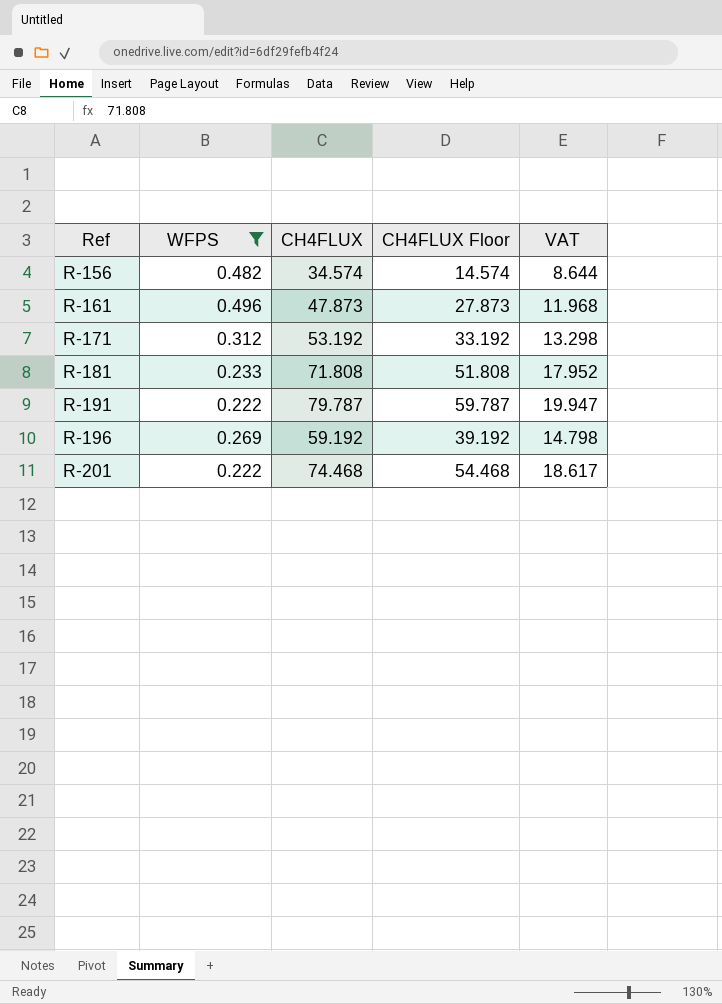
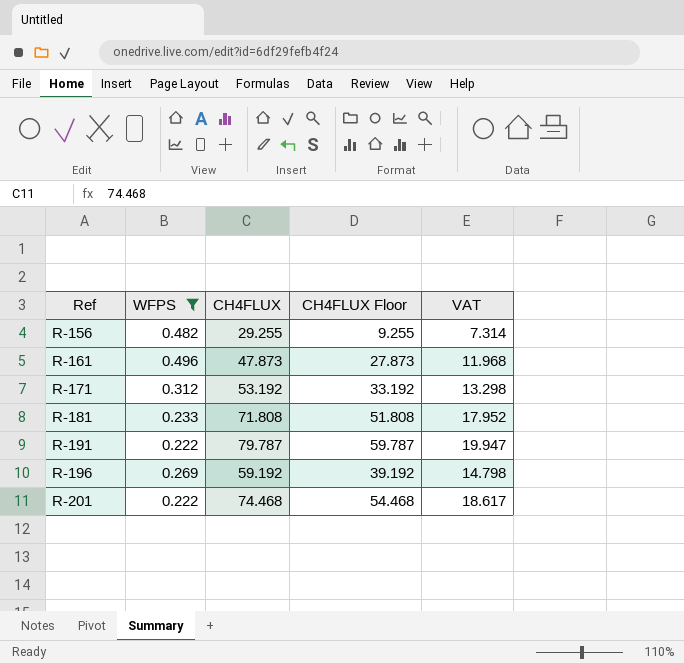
R-156 | CH4FLUX: 34.574 -> 29.255
R-156 | CH4FLUX Floor: 14.574 -> 9.255
R-156 | VAT: 8.644 -> 7.314

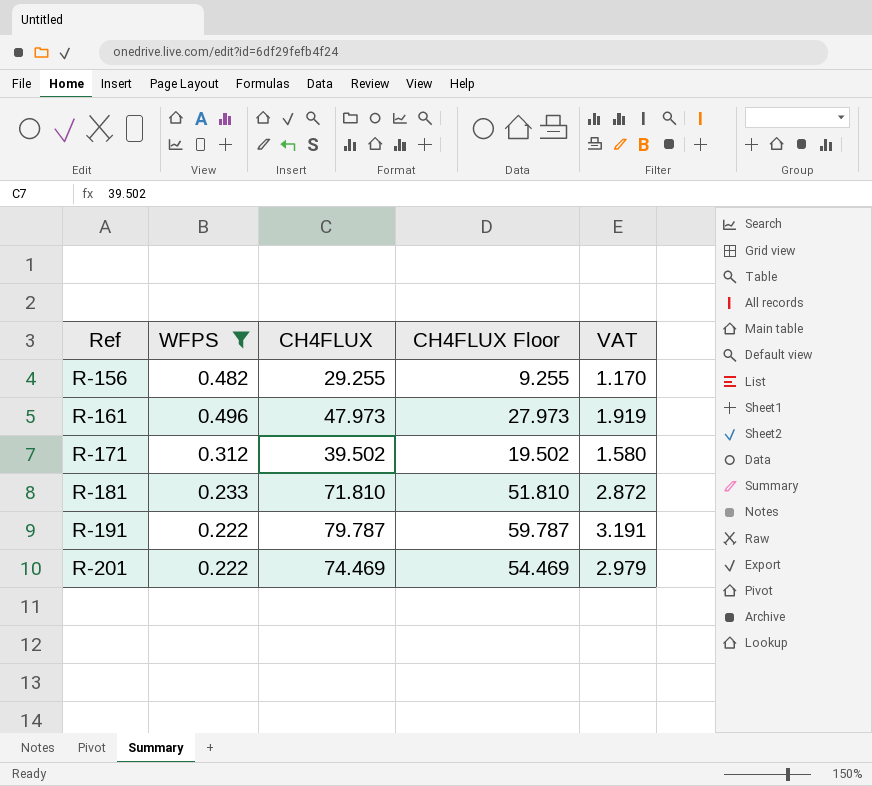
column VAT | formula: [CH4FLUX] * 0.25 -> [CH4FLUX] * 0.04
row R-196: 0.269 | 59.192 | 39.192 | 14.798 -> none
R-161 | CH4FLUX: 47.873 -> 47.973
R-161 | CH4FLUX Floor: 27.873 -> 27.973
R-171 | CH4FLUX: 53.192 -> 39.502
R-171 | CH4FLUX Floor: 33.192 -> 19.502
R-181 | CH4FLUX: 71.808 -> 71.810
R-181 | CH4FLUX Floor: 51.808 -> 51.810
R-201 | CH4FLUX: 74.468 -> 74.469
R-201 | CH4FLUX Floor: 54.468 -> 54.469

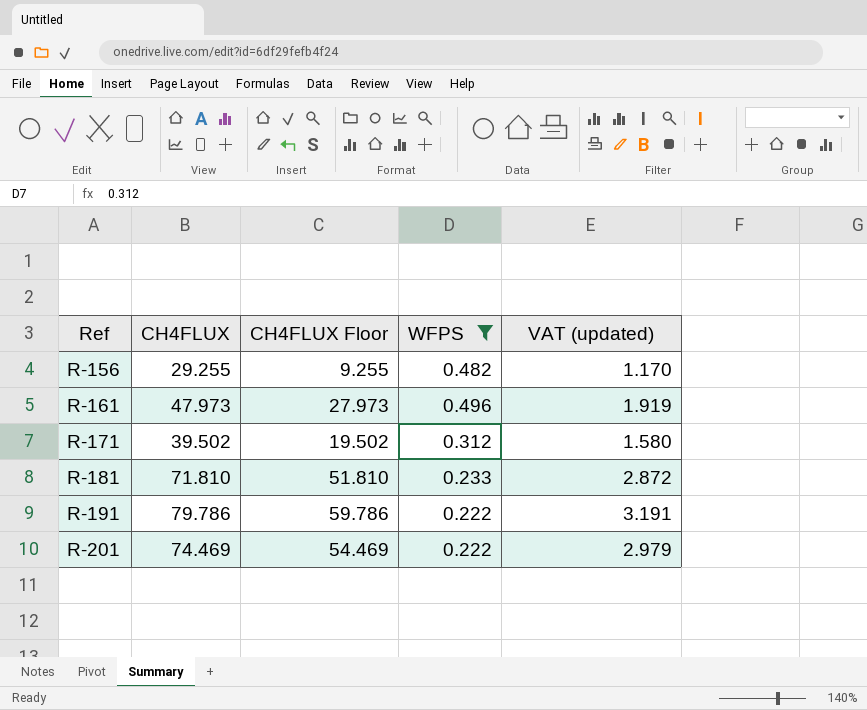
column WFPS | position: 2 -> 4
column name: VAT -> VAT (updated)
R-191 | CH4FLUX: 79.787 -> 79.786
R-191 | CH4FLUX Floor: 59.787 -> 59.786

